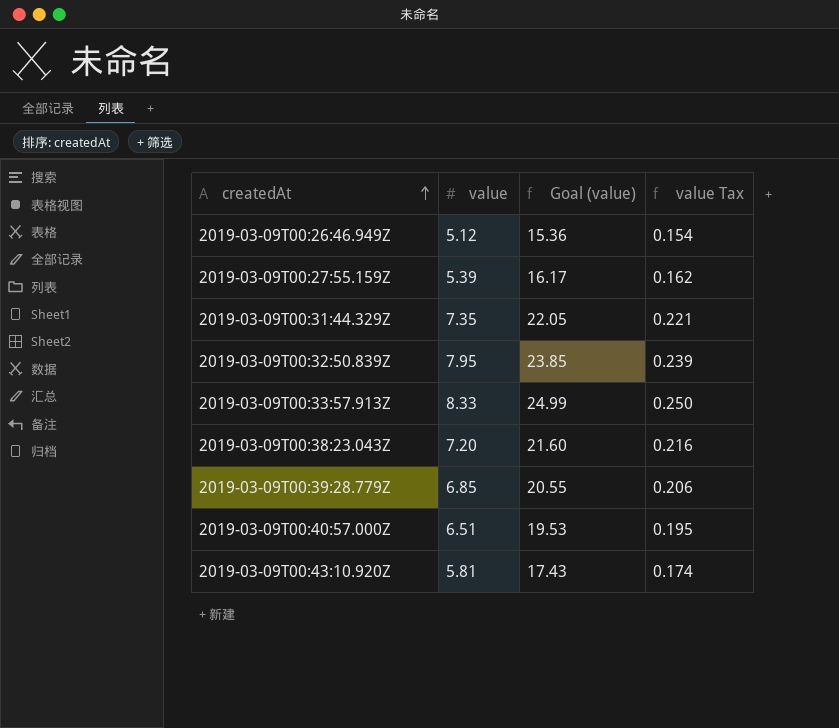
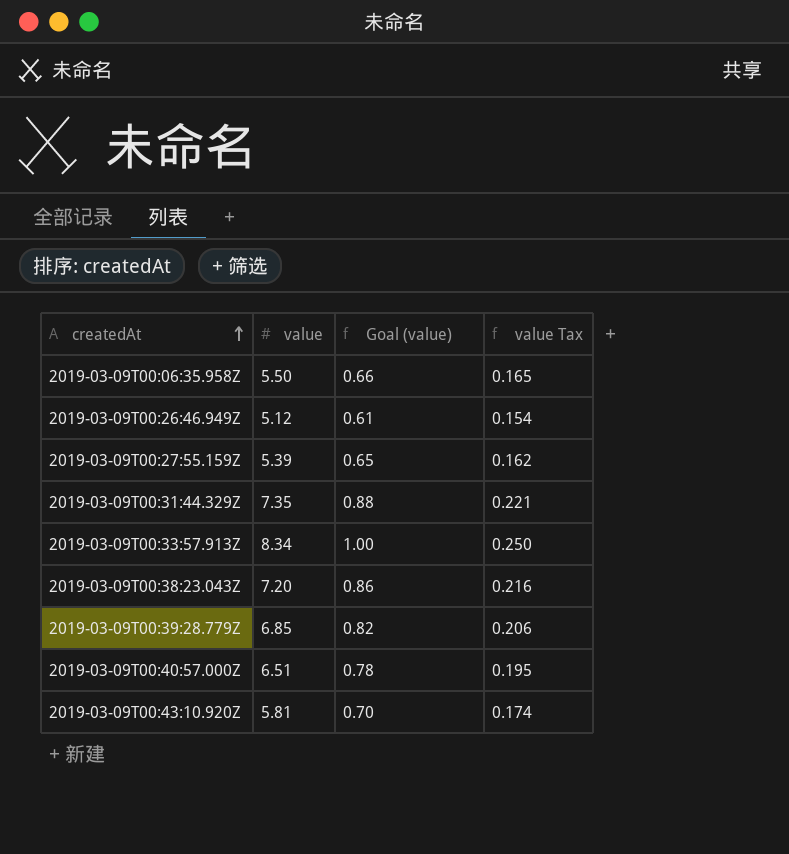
column Goal (value) | formula: [value] * 3 -> [value] * 0.12
row 2019-03-09T00:32:50.839Z: 7.95 | 23.85 | 0.239 -> none
row 2019-03-09T00:06:35.958Z: none -> 5.50 | 0.66 | 0.165
2019-03-09T00:33:57.913Z | value: 8.33 -> 8.34

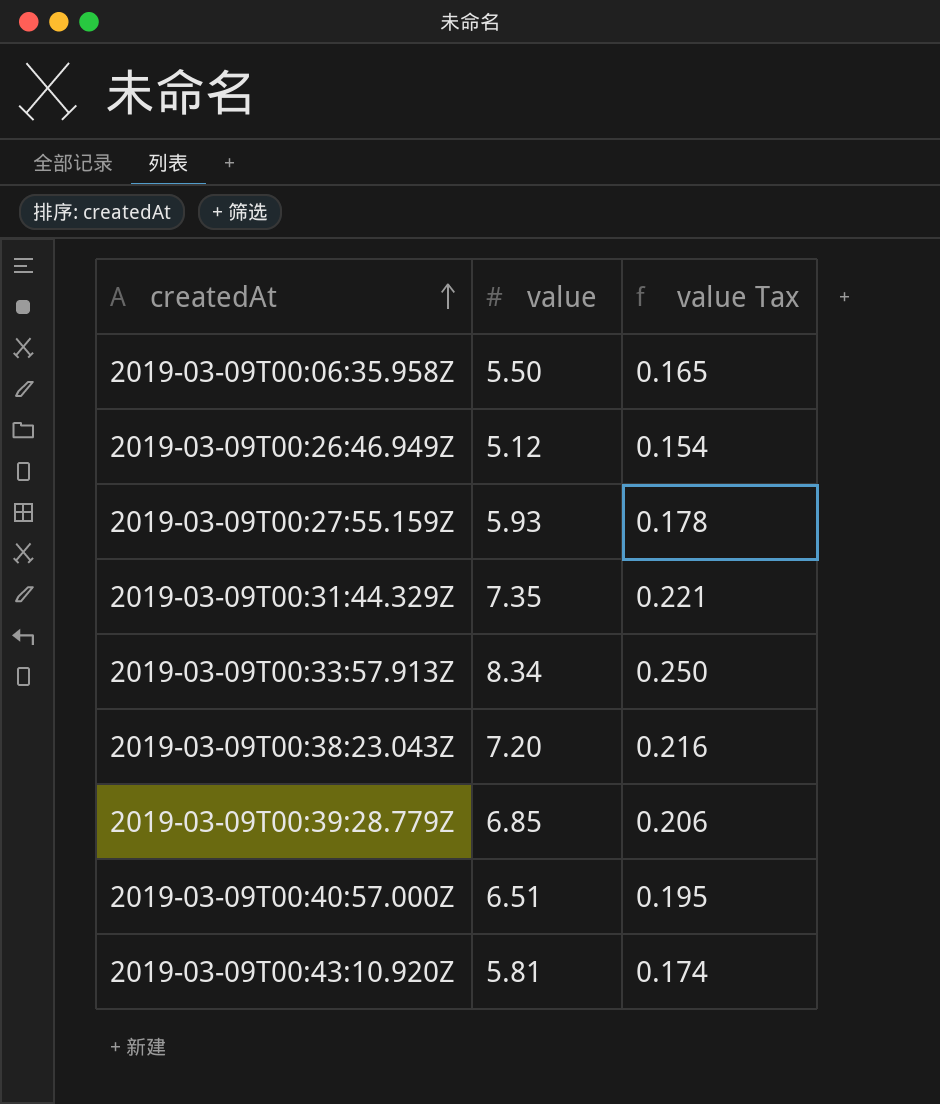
column Goal (value) | formula: [value] * 0.12 -> none
2019-03-09T00:27:55.159Z | value: 5.39 -> 5.93
2019-03-09T00:27:55.159Z | value Tax: 0.162 -> 0.178

